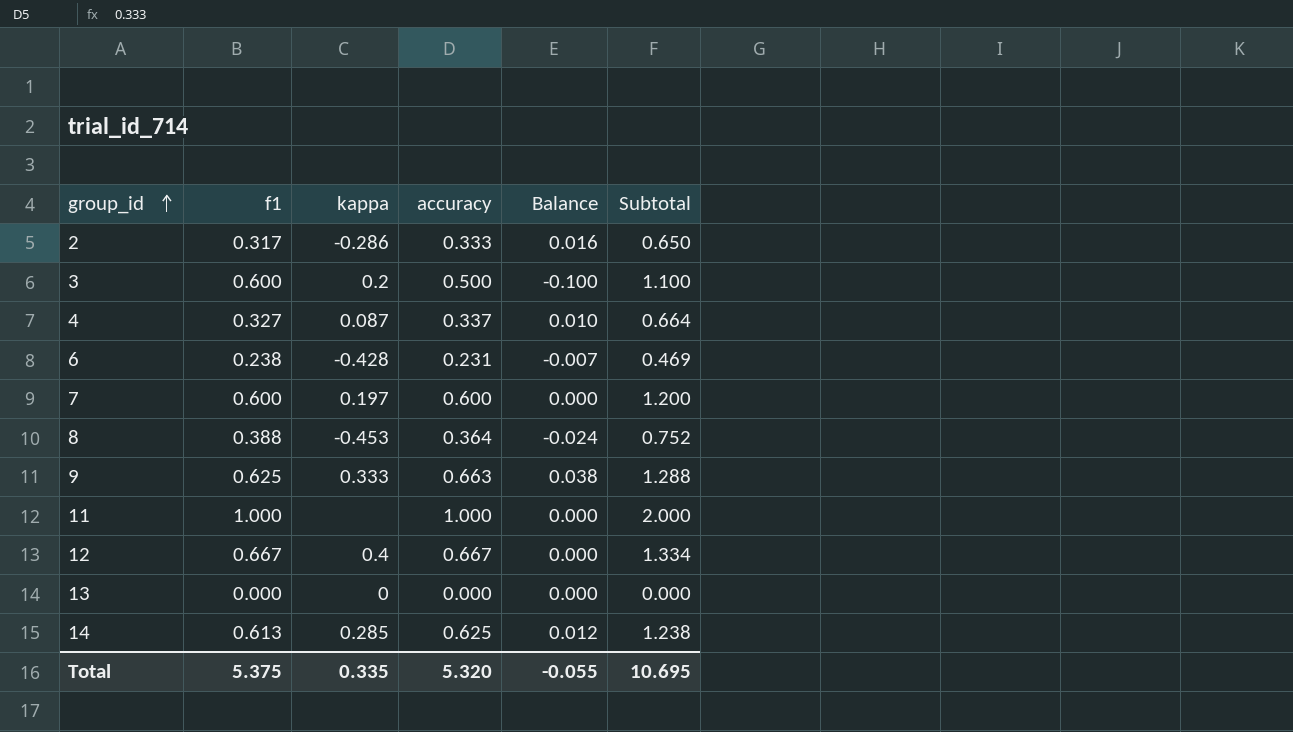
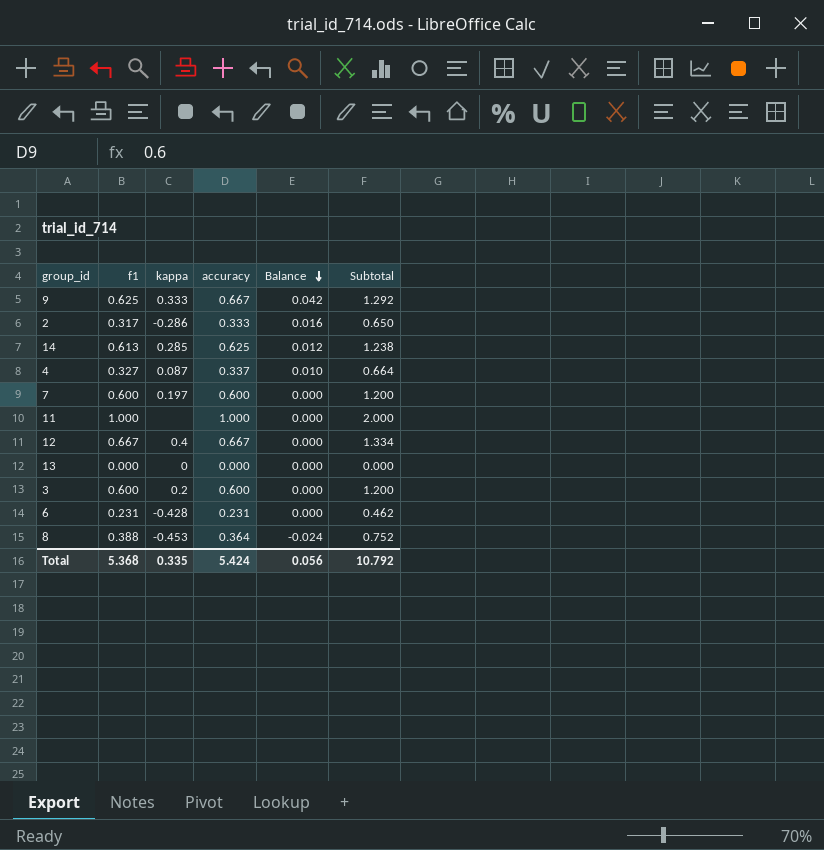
row order: group_id ascending -> Balance descending
9 | accuracy: 0.663 -> 0.667
9 | Balance: 0.038 -> 0.042
9 | Subtotal: 1.288 -> 1.292
3 | accuracy: 0.500 -> 0.600
3 | Balance: -0.100 -> 0.000
3 | Subtotal: 1.100 -> 1.200
6 | f1: 0.238 -> 0.231
6 | Balance: -0.007 -> 0.000
6 | Subtotal: 0.469 -> 0.462
Total | f1: 5.375 -> 5.368
Total | accuracy: 5.320 -> 5.424
Total | Balance: -0.055 -> 0.056
Total | Subtotal: 10.695 -> 10.792

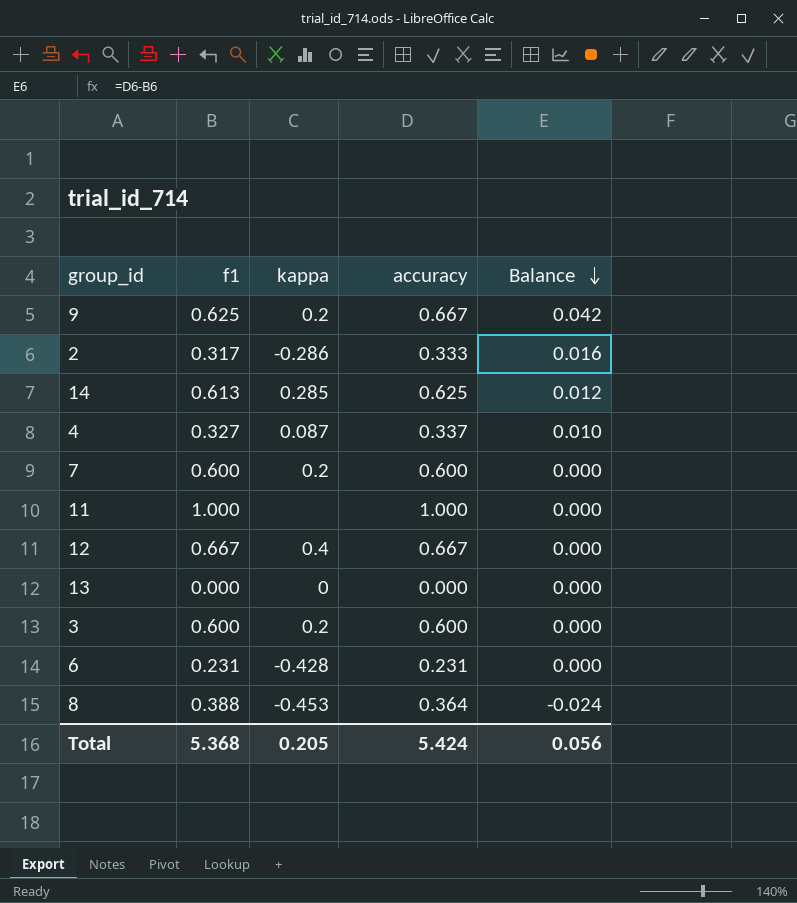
column Subtotal | formula: [f1] + [accuracy] -> none
9 | kappa: 0.333 -> 0.2
7 | kappa: 0.197 -> 0.2
Total | kappa: 0.335 -> 0.205

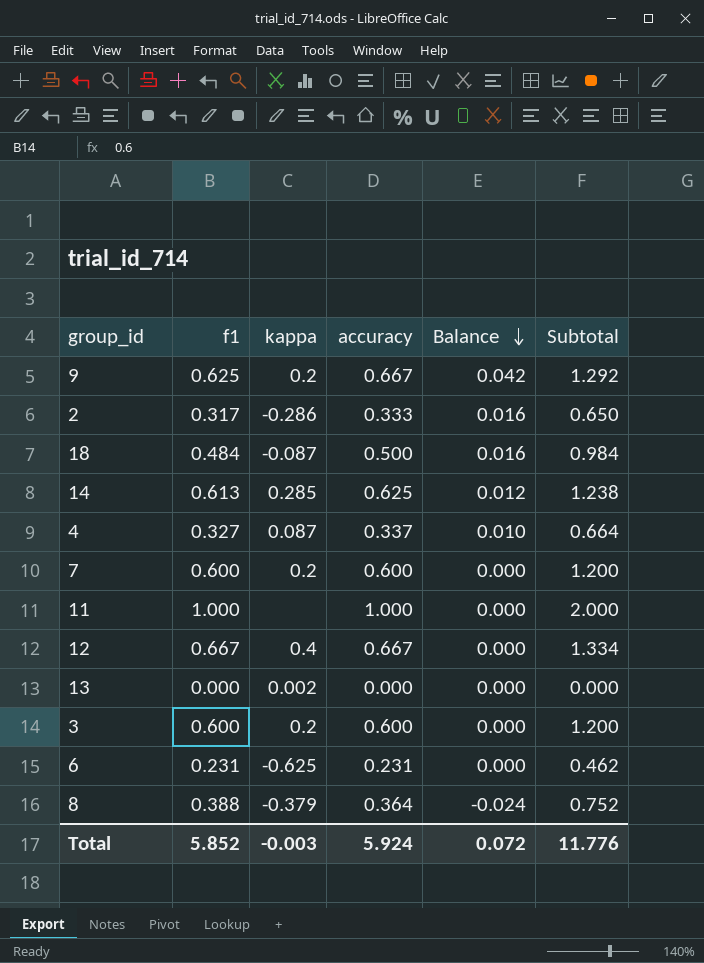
column Subtotal | formula: none -> [f1] + [accuracy]
row 18: none -> 0.484 | -0.087 | 0.500 | 0.016 | 0.984
13 | kappa: 0 -> 0.002
6 | kappa: -0.428 -> -0.625
8 | kappa: -0.453 -> -0.379
Total | f1: 5.368 -> 5.852
Total | kappa: 0.205 -> -0.003
Total | accuracy: 5.424 -> 5.924
Total | Balance: 0.056 -> 0.072

